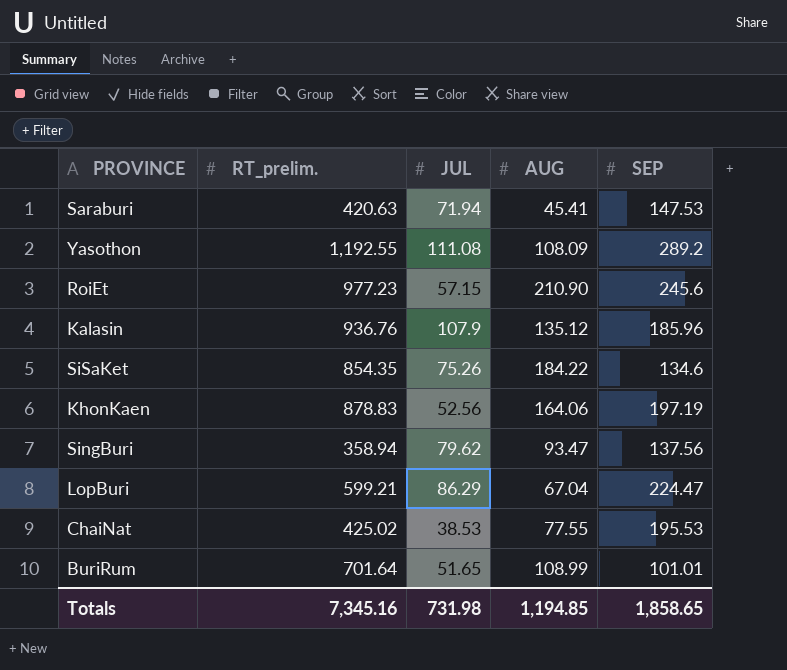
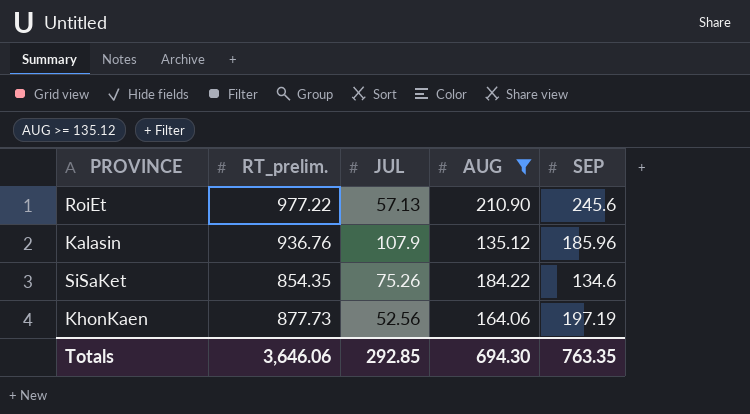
filter: none -> AUG >= 135.12
RoiEt | RT_prelim.: 977.23 -> 977.22
RoiEt | JUL: 57.15 -> 57.13
KhonKaen | RT_prelim.: 878.83 -> 877.73
Totals | RT_prelim.: 7,345.16 -> 3,646.06
Totals | JUL: 731.98 -> 292.85
Totals | AUG: 1,194.85 -> 694.30
Totals | SEP: 1,858.65 -> 763.35

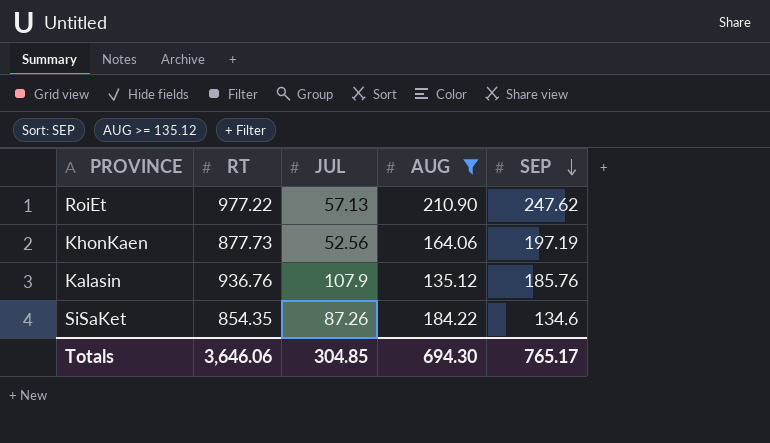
row order: none -> SEP descending
column name: RT_prelim. -> RT
RoiEt | SEP: 245.6 -> 247.62
Kalasin | SEP: 185.96 -> 185.76
SiSaKet | JUL: 75.26 -> 87.26
Totals | JUL: 292.85 -> 304.85
Totals | SEP: 763.35 -> 765.17

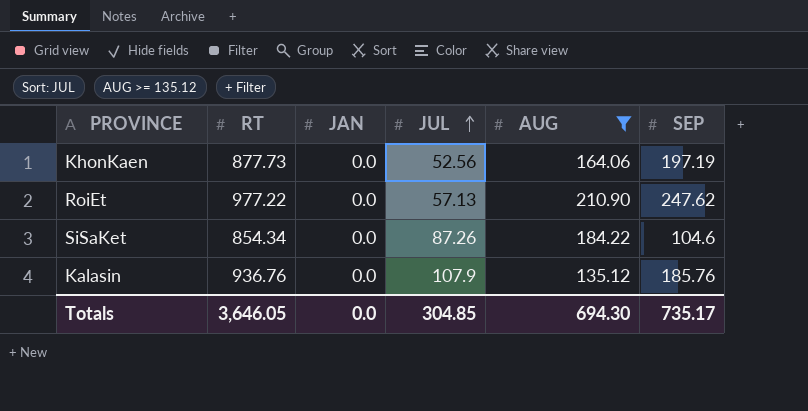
row order: SEP descending -> JUL ascending
column JAN | position: none -> 3
SiSaKet | RT: 854.35 -> 854.34
SiSaKet | SEP: 134.6 -> 104.6
Totals | RT: 3,646.06 -> 3,646.05
Totals | SEP: 765.17 -> 735.17

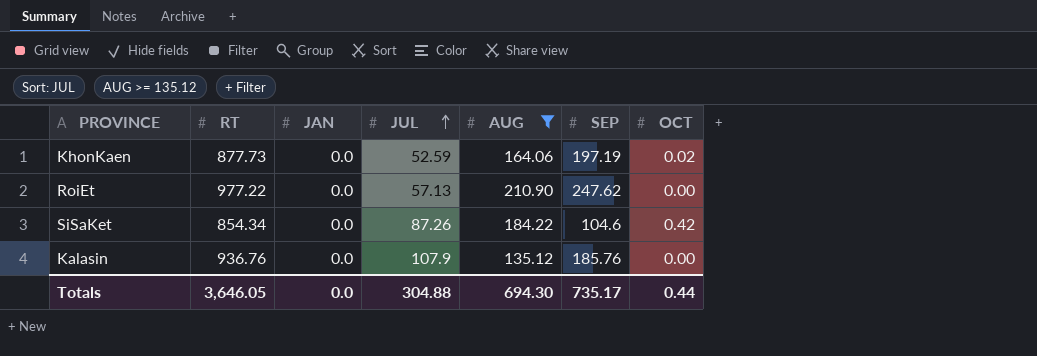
column OCT | position: none -> 7
KhonKaen | JUL: 52.56 -> 52.59
Totals | JUL: 304.85 -> 304.88

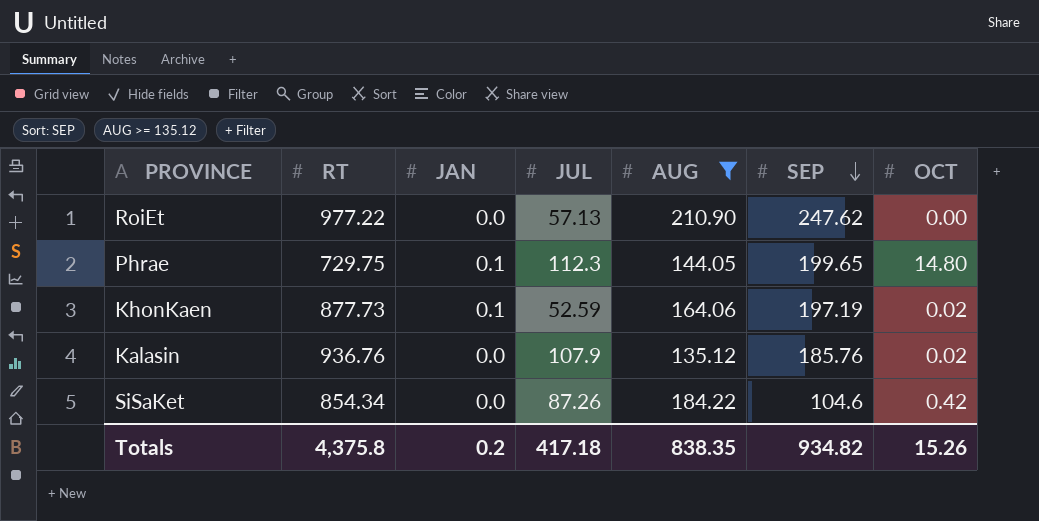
row order: JUL ascending -> SEP descending
row Phrae: none -> 729.75 | 0.1 | 112.3 | 144.05 | 199.65 | 14.80
KhonKaen | JAN: 0.0 -> 0.1
Kalasin | OCT: 0.00 -> 0.02
Totals | RT: 3,646.05 -> 4,375.8
Totals | JAN: 0.0 -> 0.2
Totals | JUL: 304.88 -> 417.18
Totals | AUG: 694.30 -> 838.35
Totals | SEP: 735.17 -> 934.82
Totals | OCT: 0.44 -> 15.26

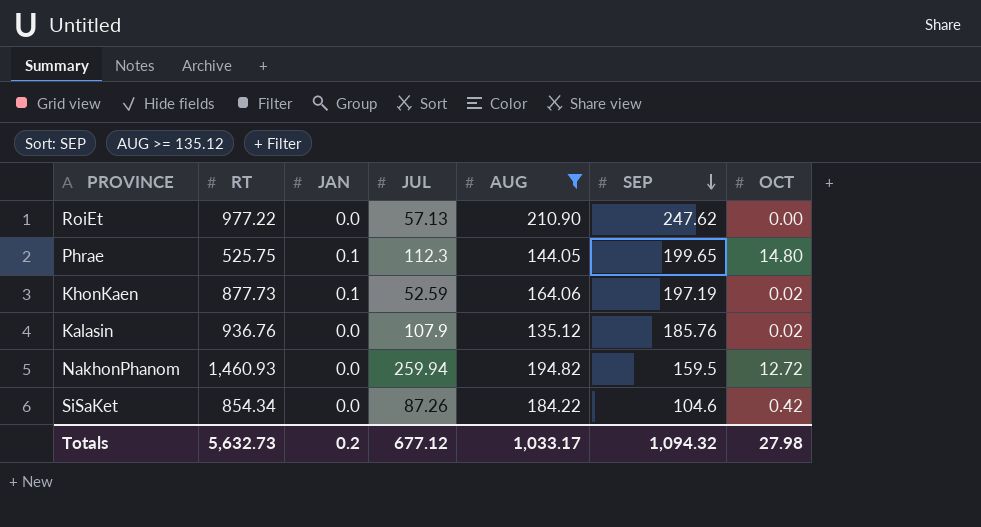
Phrae | RT: 729.75 -> 525.75
row NakhonPhanom: none -> 1,460.93 | 0.0 | 259.94 | 194.82 | 159.5 | 12.72
Totals | RT: 4,375.8 -> 5,632.73
Totals | JUL: 417.18 -> 677.12
Totals | AUG: 838.35 -> 1,033.17
Totals | SEP: 934.82 -> 1,094.32
Totals | OCT: 15.26 -> 27.98

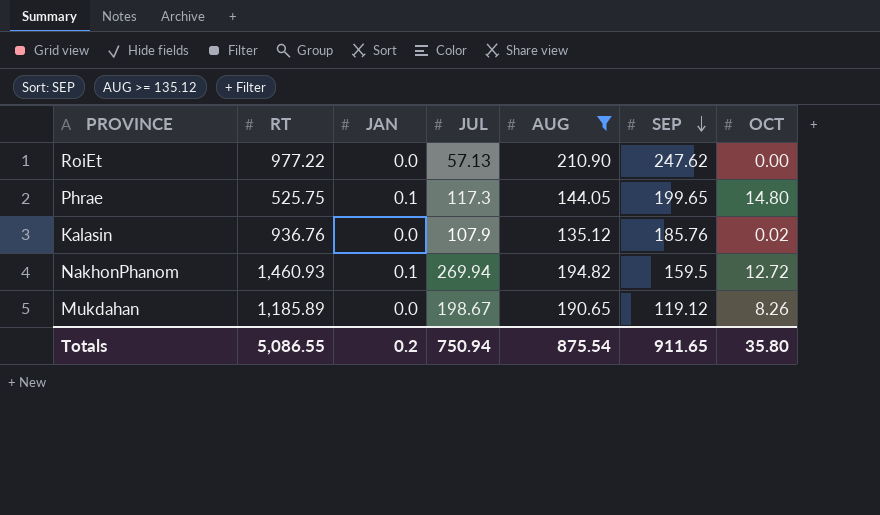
row KhonKaen: 877.73 | 0.1 | 52.59 | 164.06 | 197.19 | 0.02 -> none
row SiSaKet: 854.34 | 0.0 | 87.26 | 184.22 | 104.6 | 0.42 -> none
Phrae | JUL: 112.3 -> 117.3
NakhonPhanom | JAN: 0.0 -> 0.1
NakhonPhanom | JUL: 259.94 -> 269.94
row Mukdahan: none -> 1,185.89 | 0.0 | 198.67 | 190.65 | 119.12 | 8.26
Totals | RT: 5,632.73 -> 5,086.55
Totals | JUL: 677.12 -> 750.94
Totals | AUG: 1,033.17 -> 875.54
Totals | SEP: 1,094.32 -> 911.65
Totals | OCT: 27.98 -> 35.80

